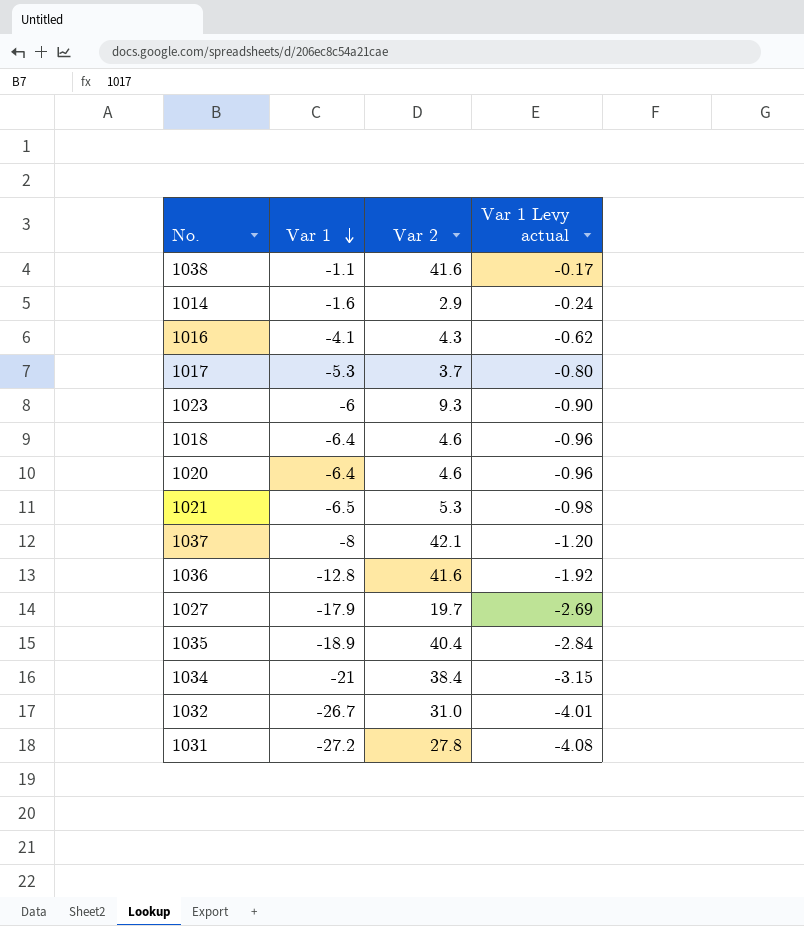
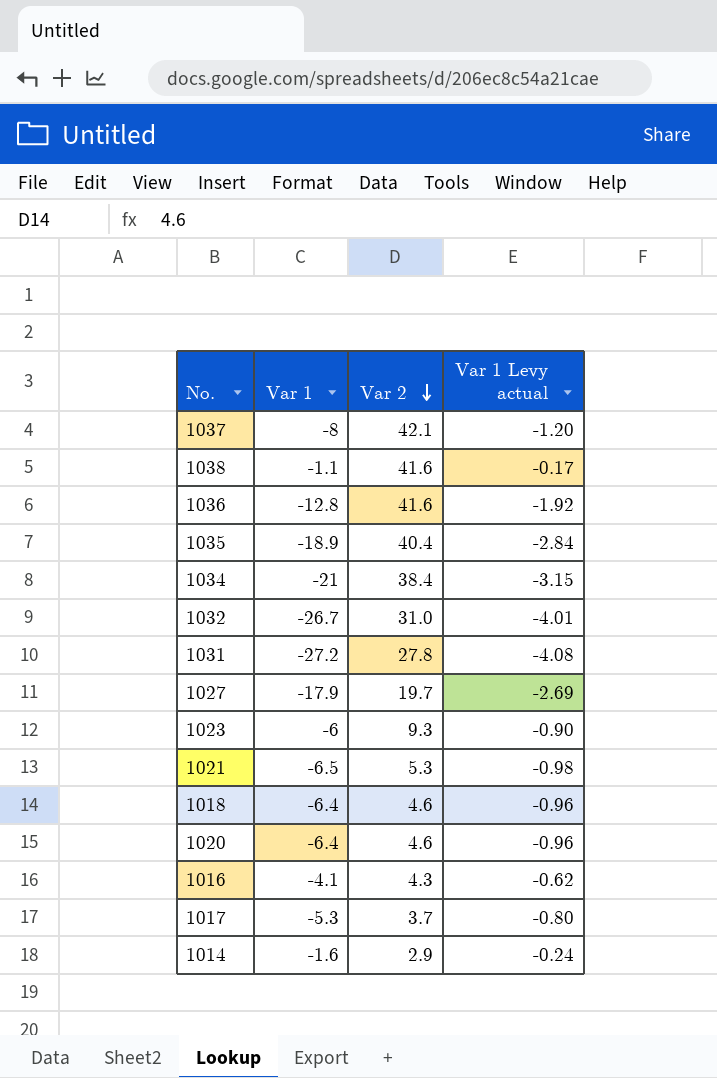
row order: Var 1 descending -> Var 2 descending

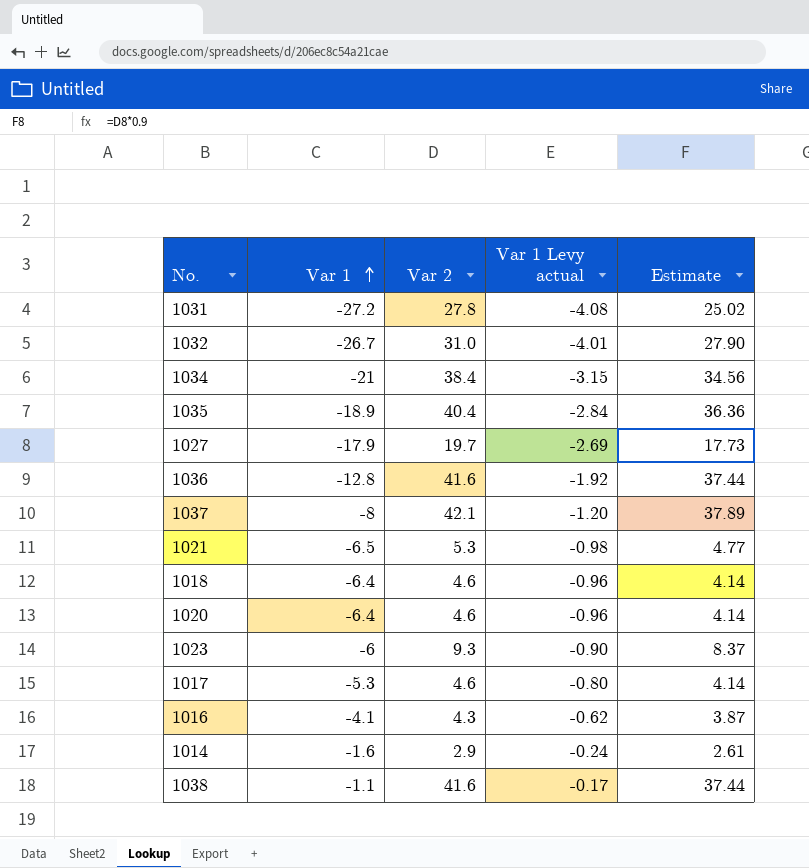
row order: Var 2 descending -> Var 1 ascending
column Estimate | formula: none -> [Var 2] * 0.9
1017 | Var 2: 3.7 -> 4.6

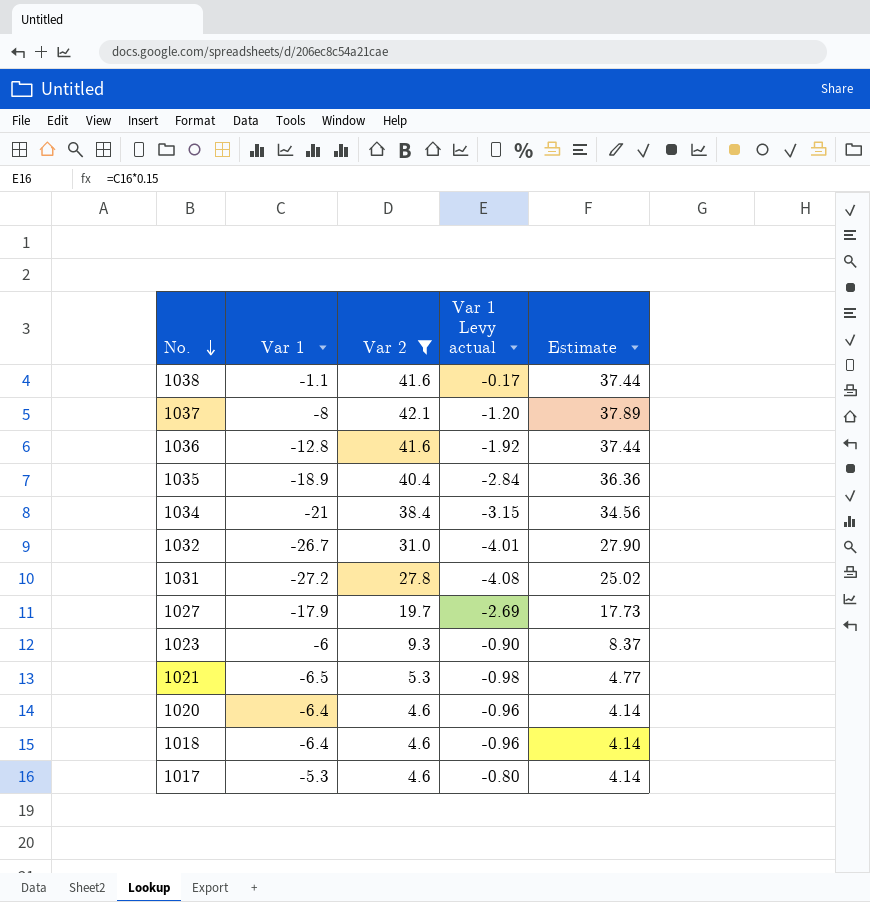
filter: none -> Var 2 >= 4.6
row order: Var 1 ascending -> No. descending

